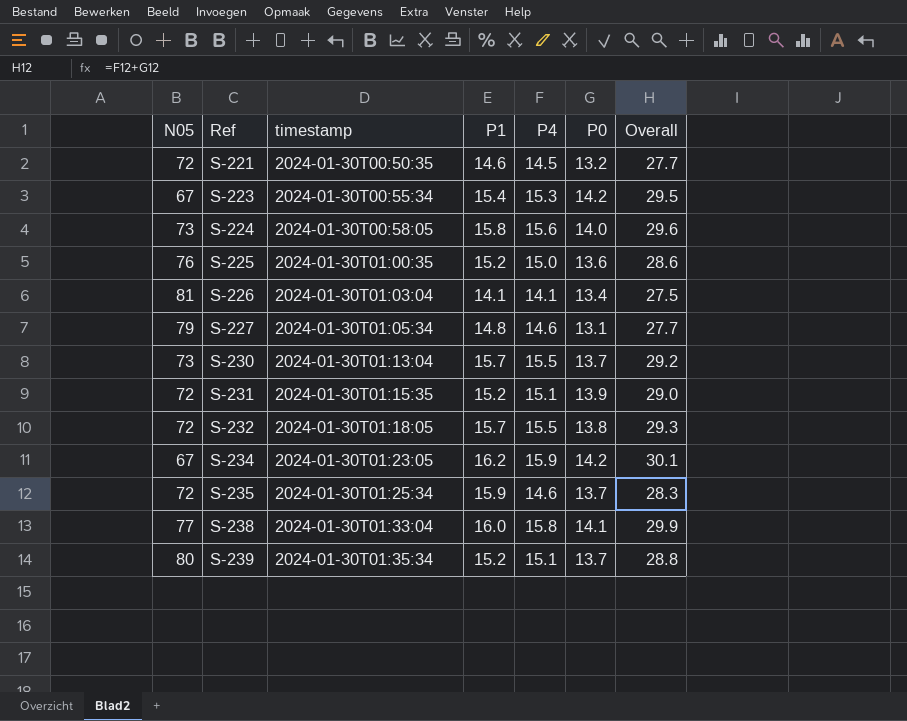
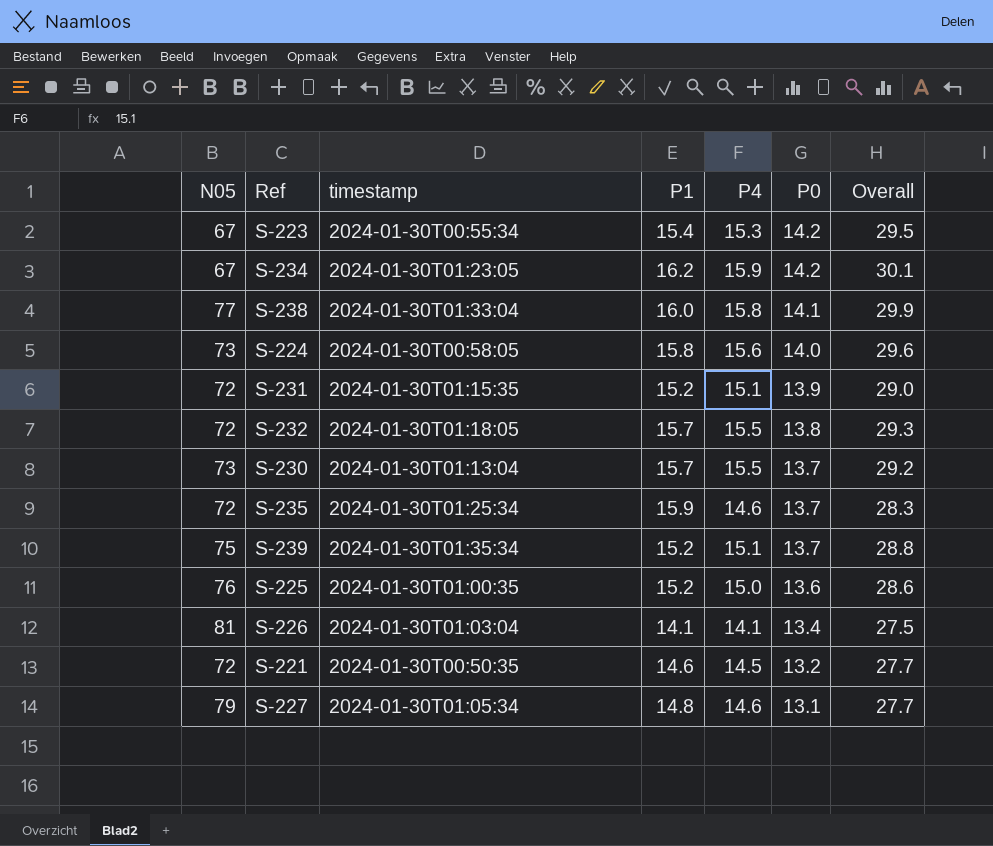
row order: Ref ascending -> P0 descending
S-239 | N05: 80 -> 75

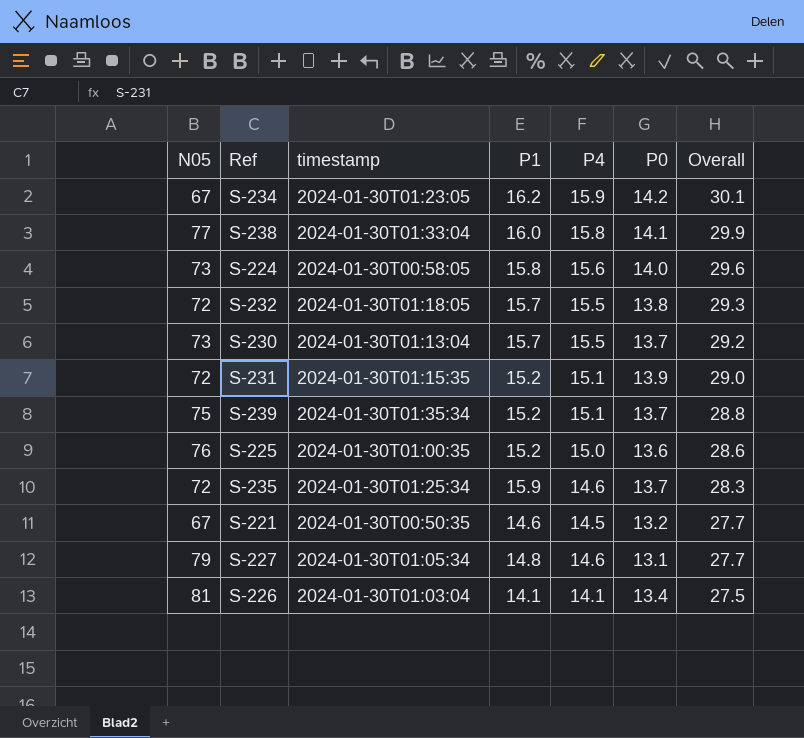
row order: P0 descending -> Overall descending
row S-223: 67 | 2024-01-30T00:55:34 | 15.4 | 15.3 | 14.2 | 29.5 -> none
S-221 | N05: 72 -> 67

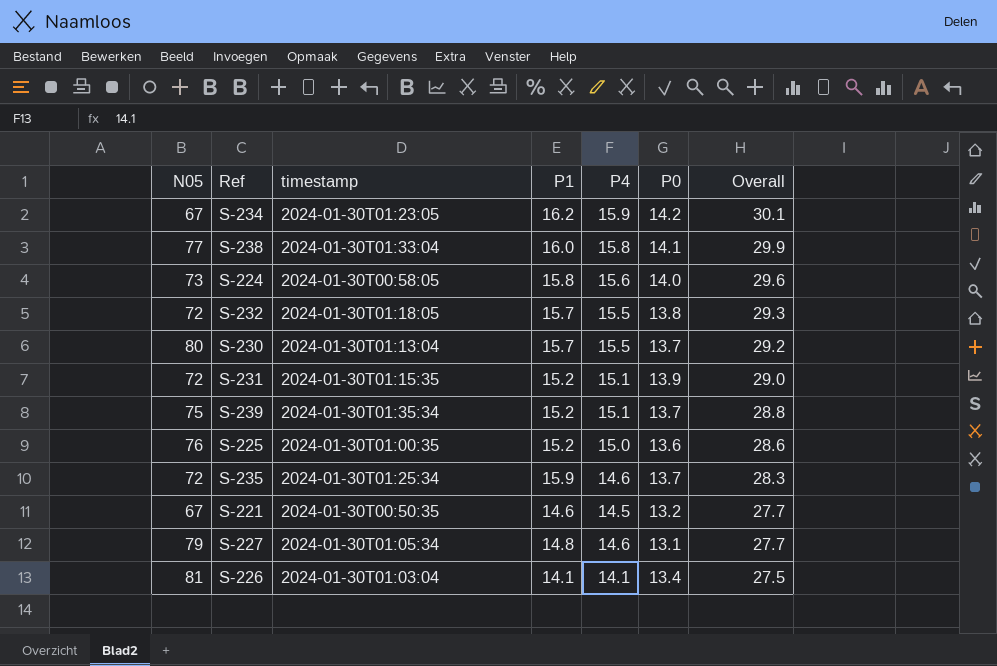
S-230 | N05: 73 -> 80

